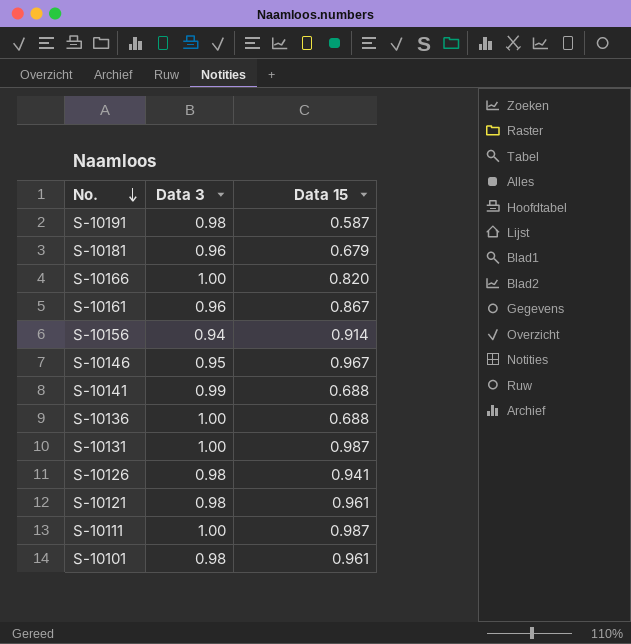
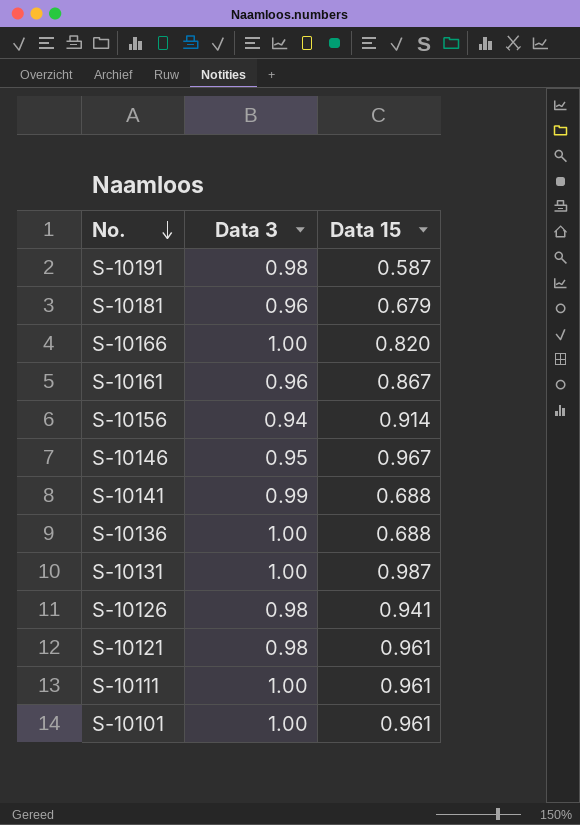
S-10111 | Data 15: 0.987 -> 0.961
S-10101 | Data 3: 0.98 -> 1.00

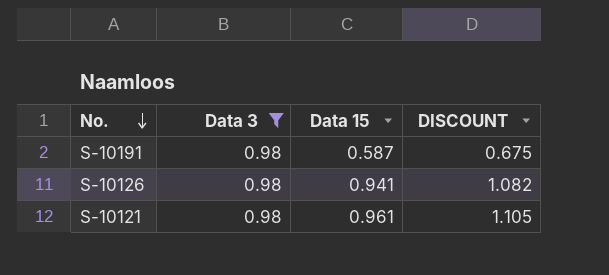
filter: none -> Data 3 = 0.98
column DISCOUNT | formula: none -> [Data 15] * 1.15

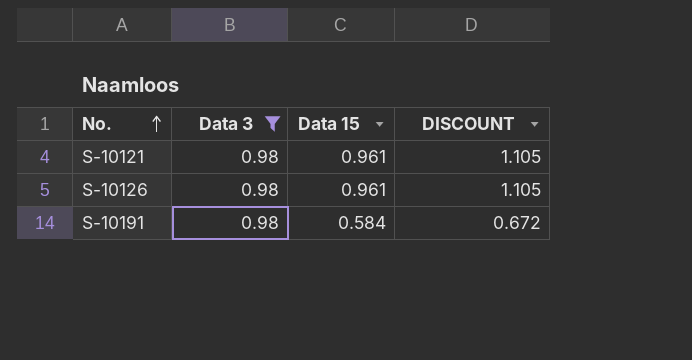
row order: No. descending -> No. ascending
S-10126 | Data 15: 0.941 -> 0.961
S-10126 | DISCOUNT: 1.082 -> 1.105
S-10191 | Data 15: 0.587 -> 0.584
S-10191 | DISCOUNT: 0.675 -> 0.672

